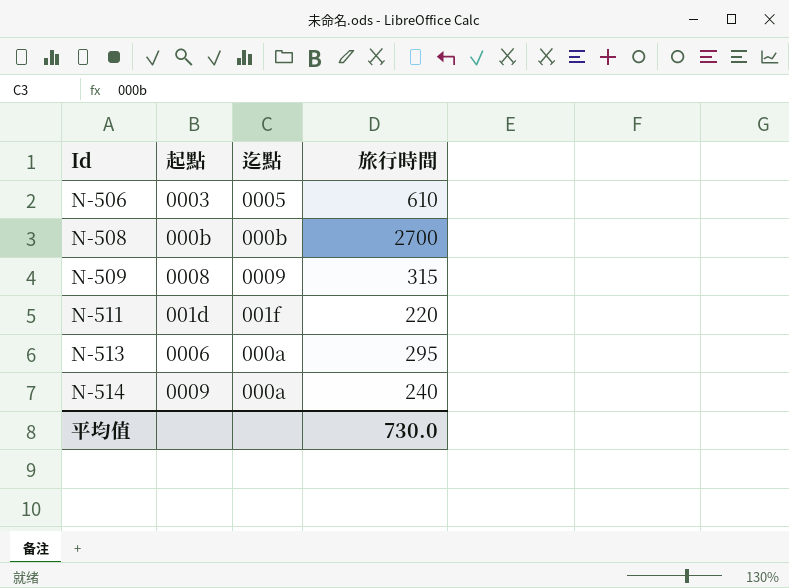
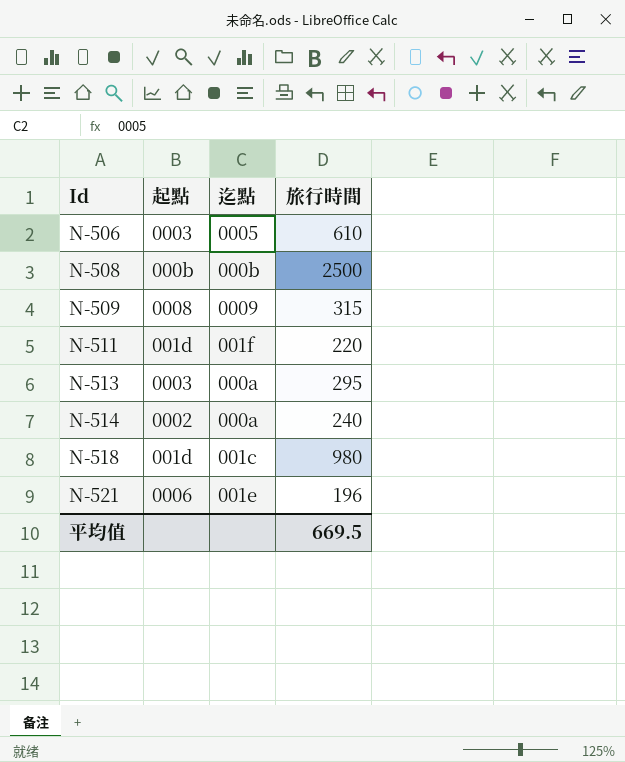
N-508 | 旅行時間: 2700 -> 2500
N-513 | 起點: 0006 -> 0003
N-514 | 起點: 0009 -> 0002
row N-518: none -> 001d | 001c | 980
row N-521: none -> 0006 | 001e | 196
平均值 | 旅行時間: 730.0 -> 669.5

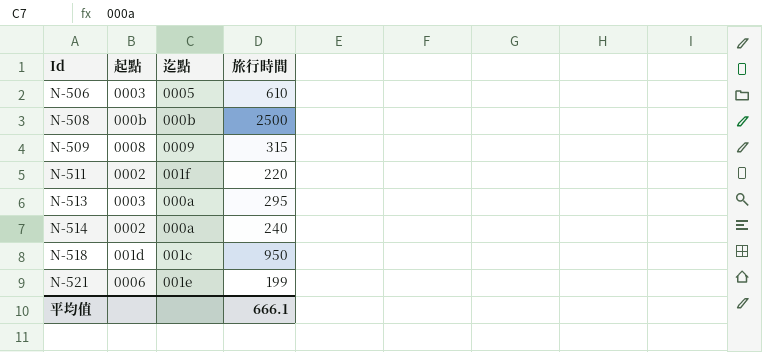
N-511 | 起點: 001d -> 0002
N-518 | 旅行時間: 980 -> 950
N-521 | 旅行時間: 196 -> 199
平均值 | 旅行時間: 669.5 -> 666.1

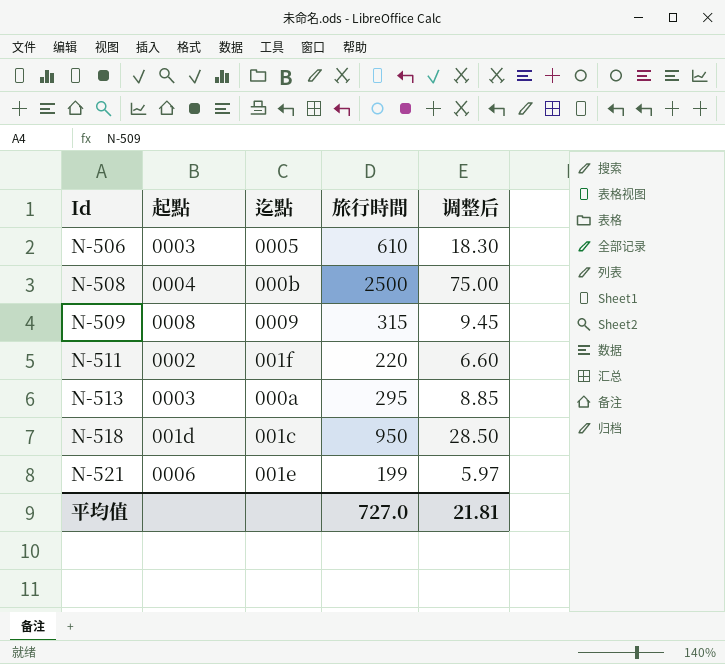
column 调整后 | formula: none -> [旅行時間] * 0.03
row N-514: 0002 | 000a | 240 -> none
N-508 | 起點: 000b -> 0004
平均值 | 旅行時間: 666.1 -> 727.0

